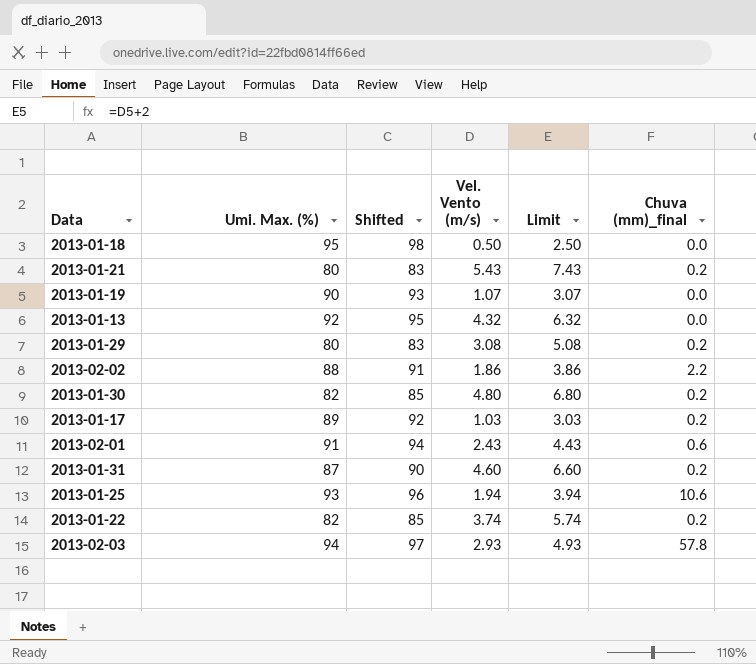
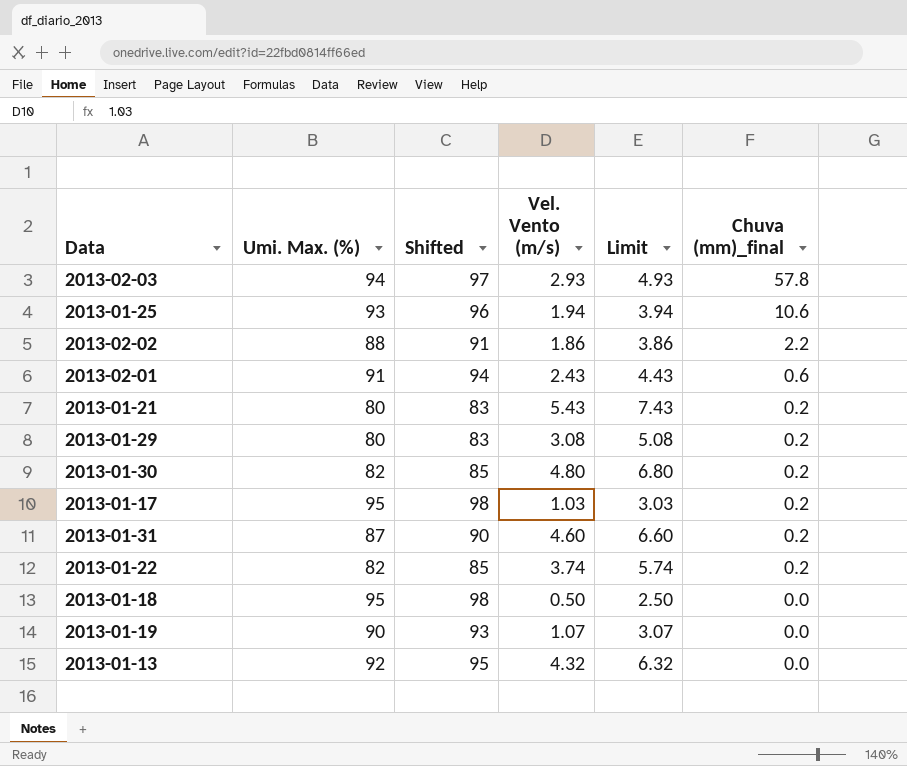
row order: none -> Chuva (mm)_final descending
2013-01-17 | Umi. Max. (%): 89 -> 95
2013-01-17 | Shifted: 92 -> 98

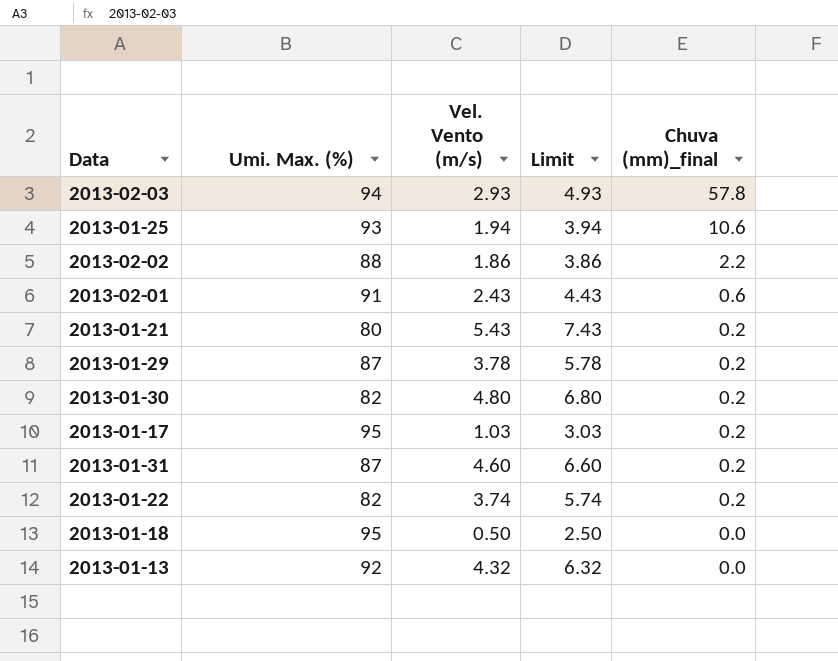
column Shifted | formula: [Umi. Max. (%)] + 3 -> none
row 2013-01-19: 90 | 93 | 1.07 | 3.07 | 0.0 -> none
2013-01-29 | Umi. Max. (%): 80 -> 87
2013-01-29 | Vel. Vento (m/s): 3.08 -> 3.78
2013-01-29 | Limit: 5.08 -> 5.78

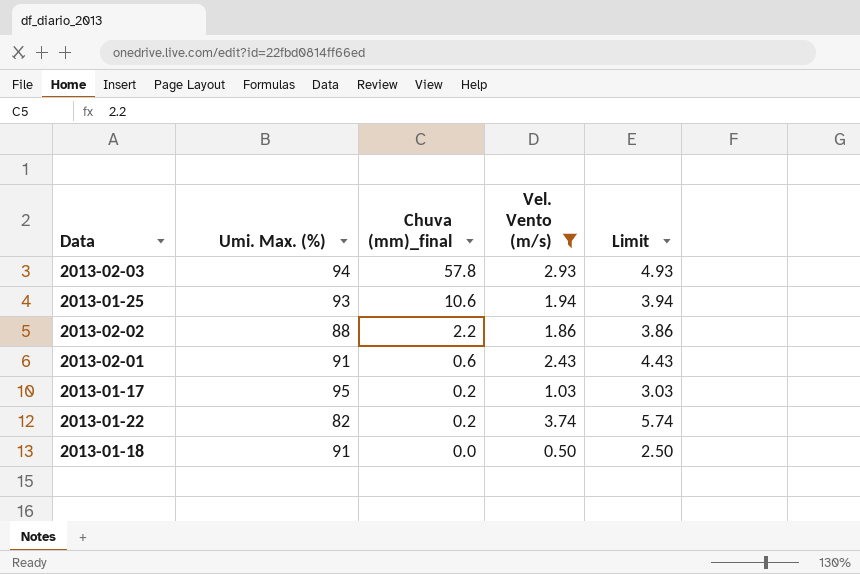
filter: none -> Vel. Vento (m/s) <= 3.74
column Chuva (mm)_final | position: 5 -> 3
2013-01-18 | Umi. Max. (%): 95 -> 91

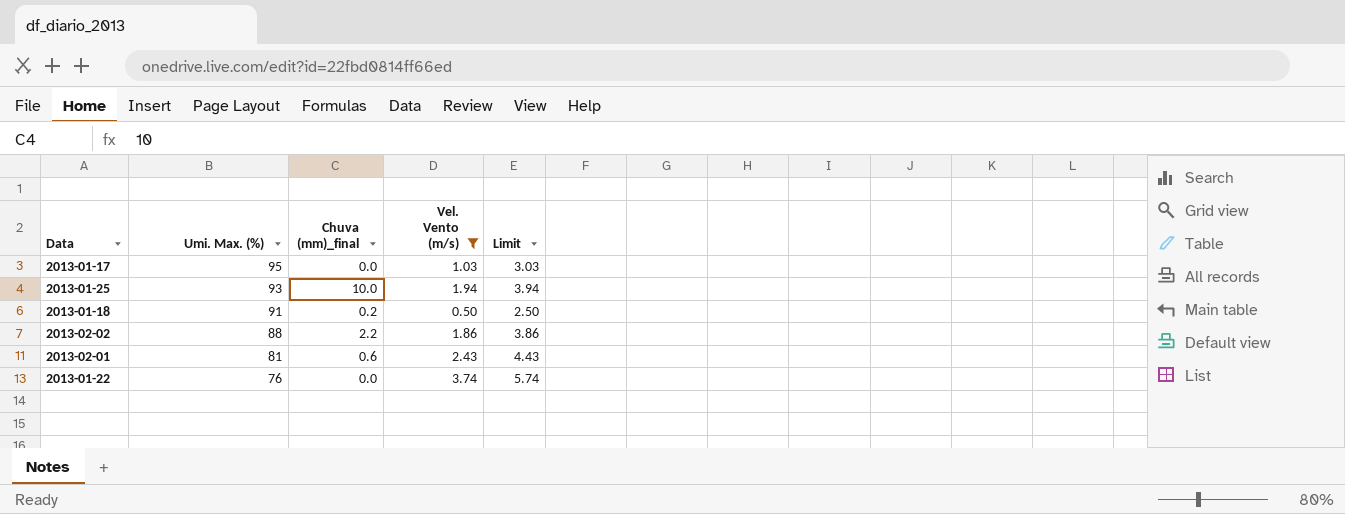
row order: Chuva (mm)_final descending -> Umi. Max. (%) descending
row 2013-02-03: 94 | 57.8 | 2.93 | 4.93 -> none
2013-01-17 | Chuva (mm)_final: 0.2 -> 0.0
2013-01-25 | Chuva (mm)_final: 10.6 -> 10.0
2013-01-18 | Chuva (mm)_final: 0.0 -> 0.2
2013-02-01 | Umi. Max. (%): 91 -> 81
2013-01-22 | Umi. Max. (%): 82 -> 76
2013-01-22 | Chuva (mm)_final: 0.2 -> 0.0

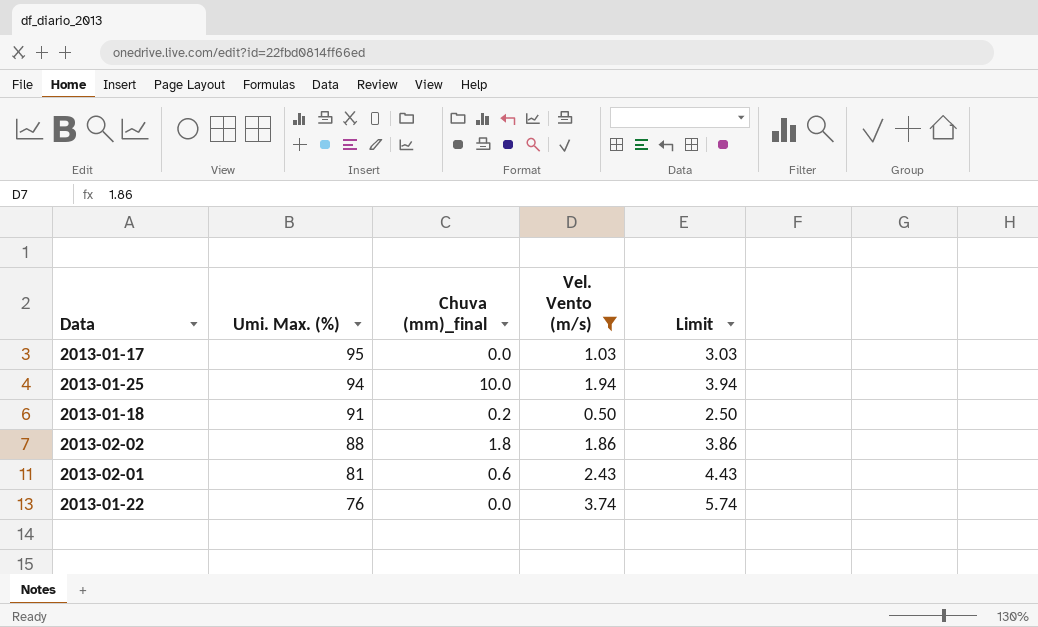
2013-01-25 | Umi. Max. (%): 93 -> 94
2013-02-02 | Chuva (mm)_final: 2.2 -> 1.8

